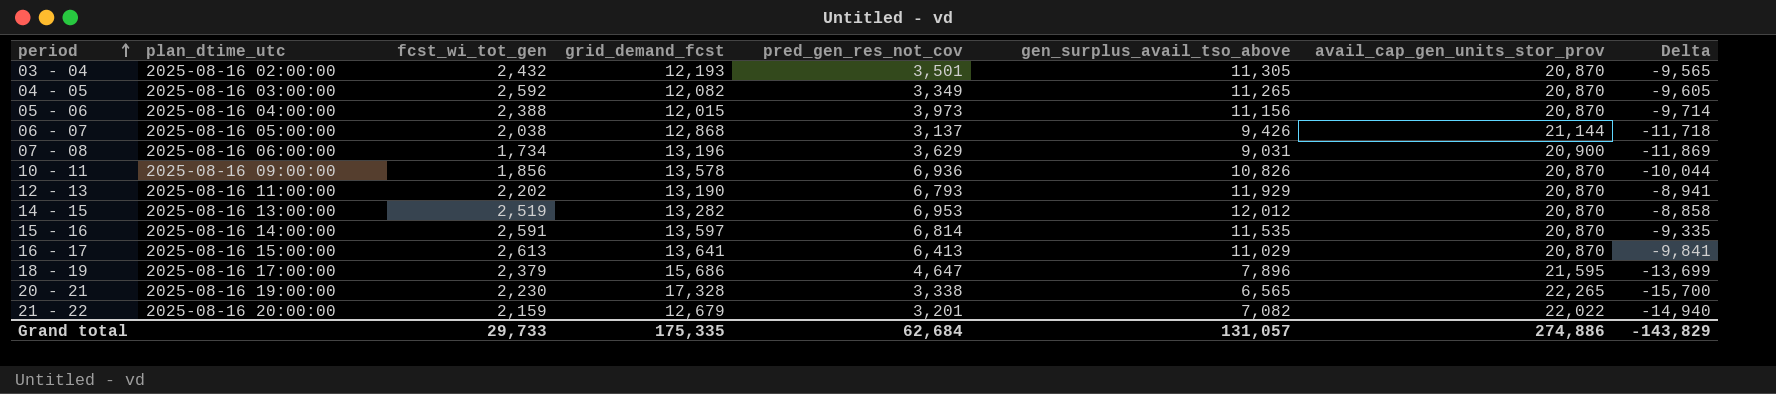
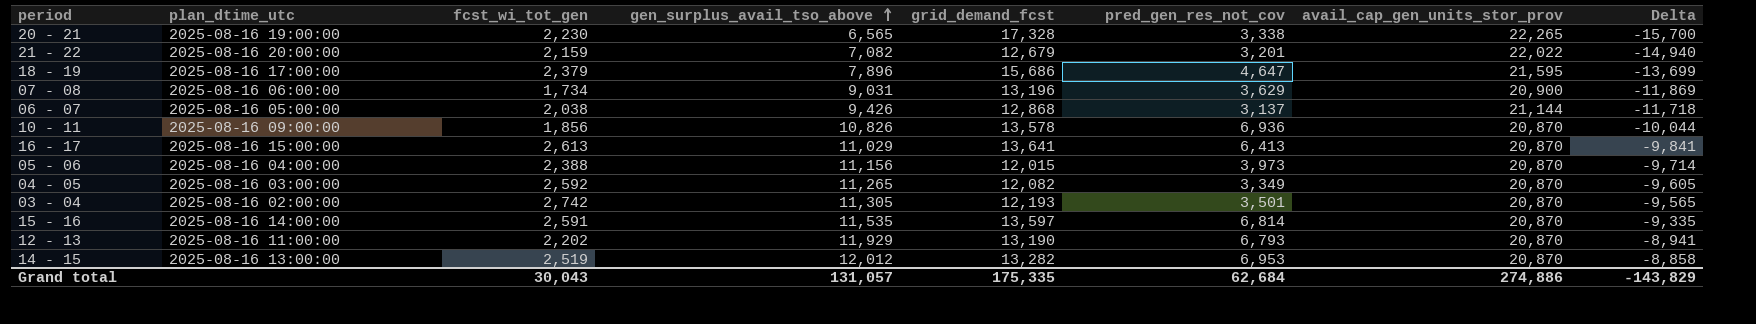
row order: period ascending -> gen_surplus_avail_tso_above ascending
column gen_surplus_avail_tso_above | position: 6 -> 4
03 - 04 | fcst_wi_tot_gen: 2,432 -> 2,742
Grand total | fcst_wi_tot_gen: 29,733 -> 30,043

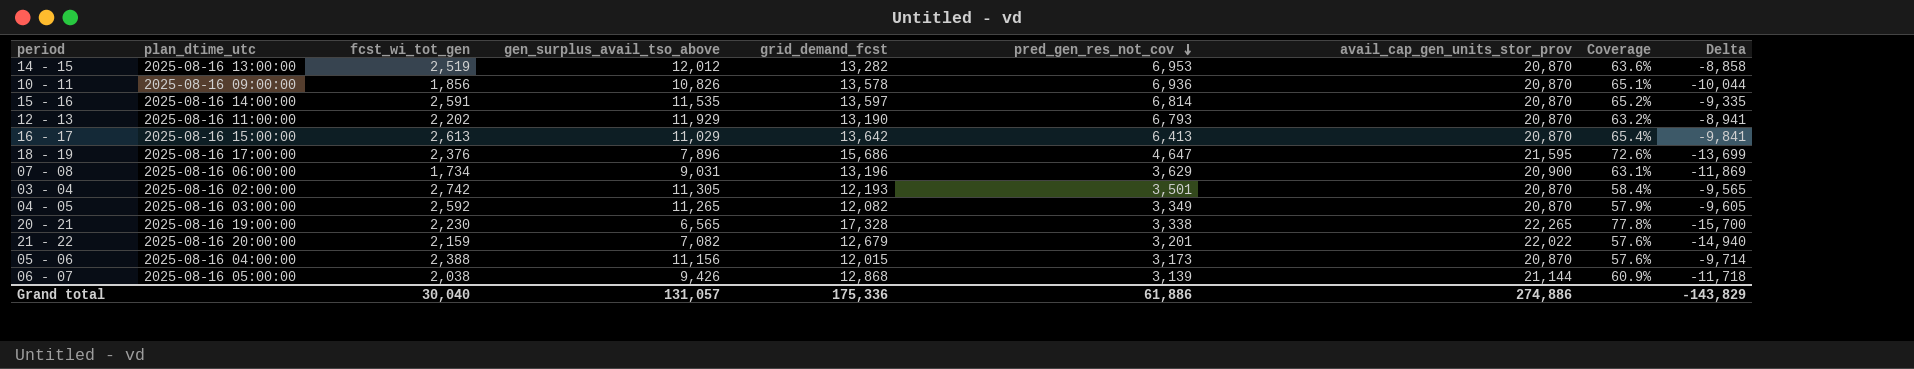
row order: gen_surplus_avail_tso_above ascending -> pred_gen_res_not_cov descending
column Coverage | formula: none -> [grid_demand_fcst] / [avail_cap_gen_units_stor_prov]
16 - 17 | grid_demand_fcst: 13,641 -> 13,642
18 - 19 | fcst_wi_tot_gen: 2,379 -> 2,376
05 - 06 | pred_gen_res_not_cov: 3,973 -> 3,173
06 - 07 | pred_gen_res_not_cov: 3,137 -> 3,139
Grand total | fcst_wi_tot_gen: 30,043 -> 30,040
Grand total | grid_demand_fcst: 175,335 -> 175,336
Grand total | pred_gen_res_not_cov: 62,684 -> 61,886

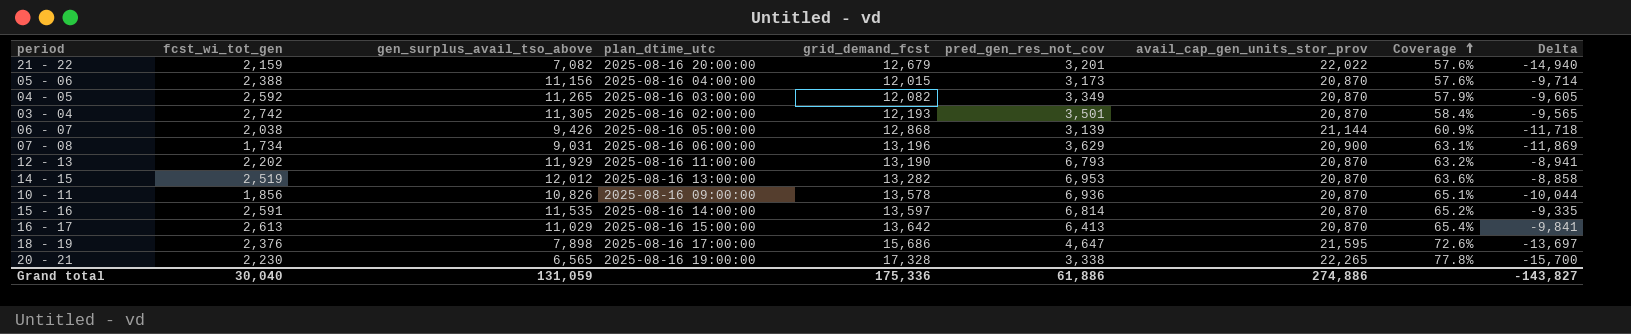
row order: pred_gen_res_not_cov descending -> Coverage ascending
column plan_dtime_utc | position: 2 -> 4
18 - 19 | gen_surplus_avail_tso_above: 7,896 -> 7,898
18 - 19 | Delta: -13,699 -> -13,697
Grand total | gen_surplus_avail_tso_above: 131,057 -> 131,059
Grand total | Delta: -143,829 -> -143,827

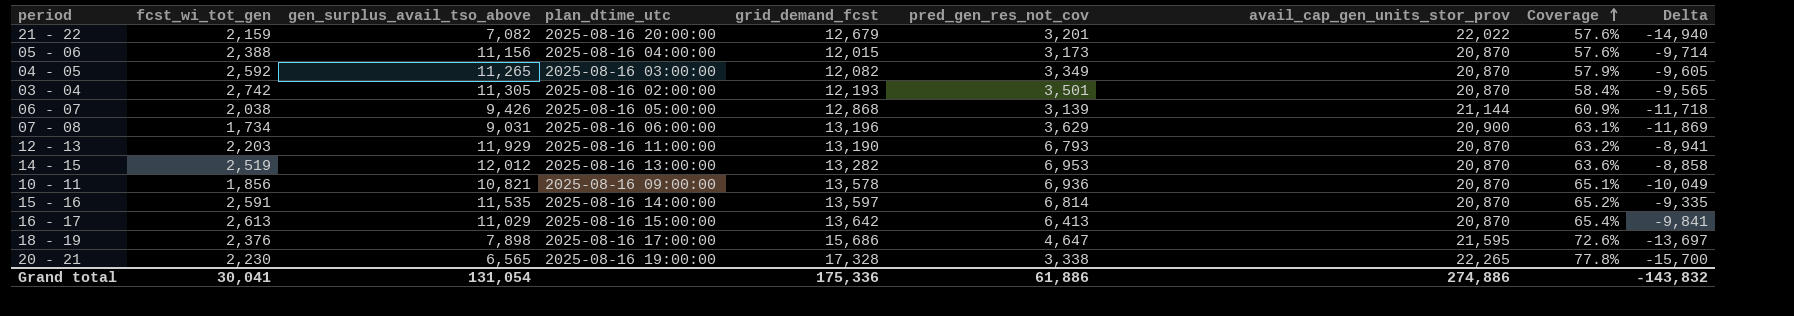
12 - 13 | fcst_wi_tot_gen: 2,202 -> 2,203
10 - 11 | gen_surplus_avail_tso_above: 10,826 -> 10,821
10 - 11 | Delta: -10,044 -> -10,049
Grand total | fcst_wi_tot_gen: 30,040 -> 30,041
Grand total | gen_surplus_avail_tso_above: 131,059 -> 131,054
Grand total | Delta: -143,827 -> -143,832

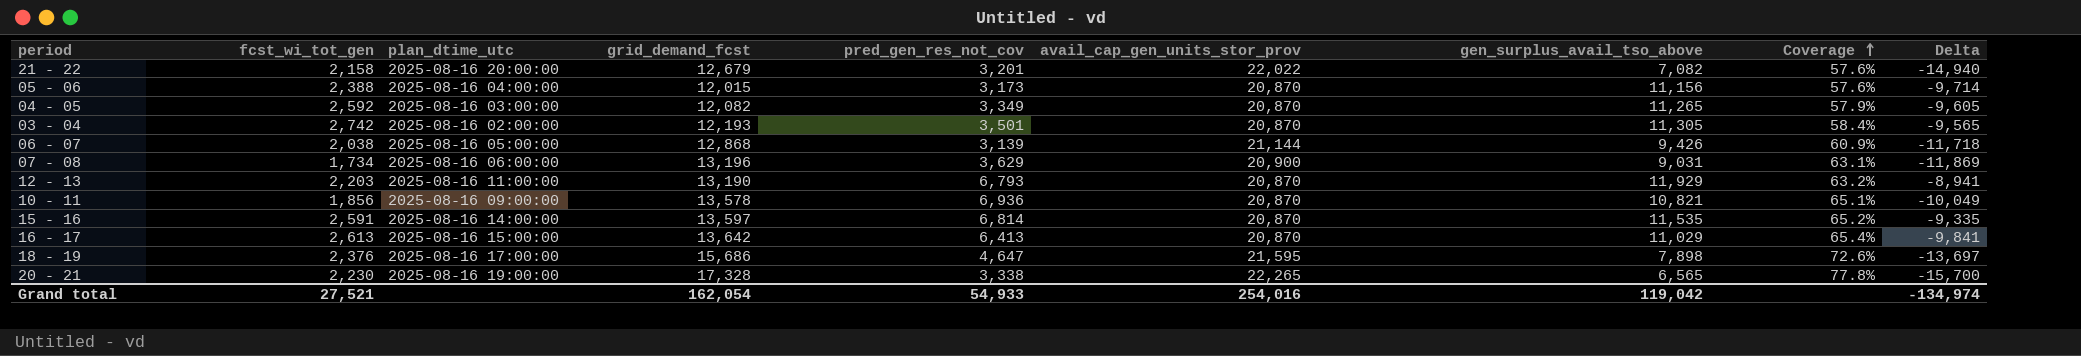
column gen_surplus_avail_tso_above | position: 3 -> 7
row 14 - 15: 2,519 | 12,012 | 2025-08-16 13:00:00 | 13,282 | 6,953 | 20,870 | 63.6% | -8,858 -> none
21 - 22 | fcst_wi_tot_gen: 2,159 -> 2,158
Grand total | fcst_wi_tot_gen: 30,041 -> 27,521
Grand total | grid_demand_fcst: 175,336 -> 162,054
Grand total | pred_gen_res_not_cov: 61,886 -> 54,933
Grand total | avail_cap_gen_units_stor_prov: 274,886 -> 254,016
Grand total | gen_surplus_avail_tso_above: 131,054 -> 119,042
Grand total | Delta: -143,832 -> -134,974

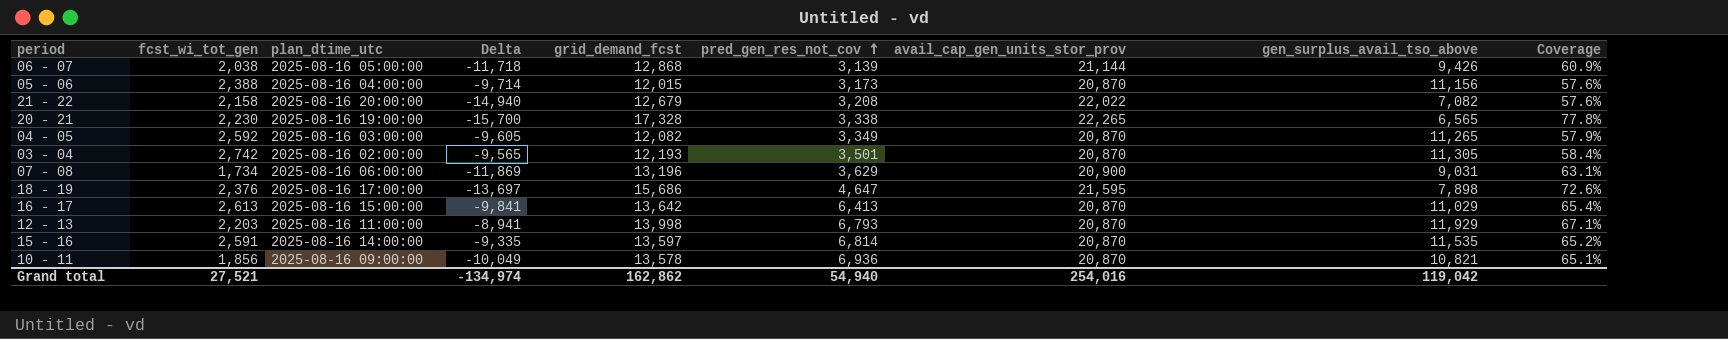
row order: Coverage ascending -> pred_gen_res_not_cov ascending
column Delta | position: 9 -> 4
21 - 22 | pred_gen_res_not_cov: 3,201 -> 3,208
12 - 13 | grid_demand_fcst: 13,190 -> 13,998
12 - 13 | Coverage: 63.2% -> 67.1%
Grand total | grid_demand_fcst: 162,054 -> 162,862
Grand total | pred_gen_res_not_cov: 54,933 -> 54,940

